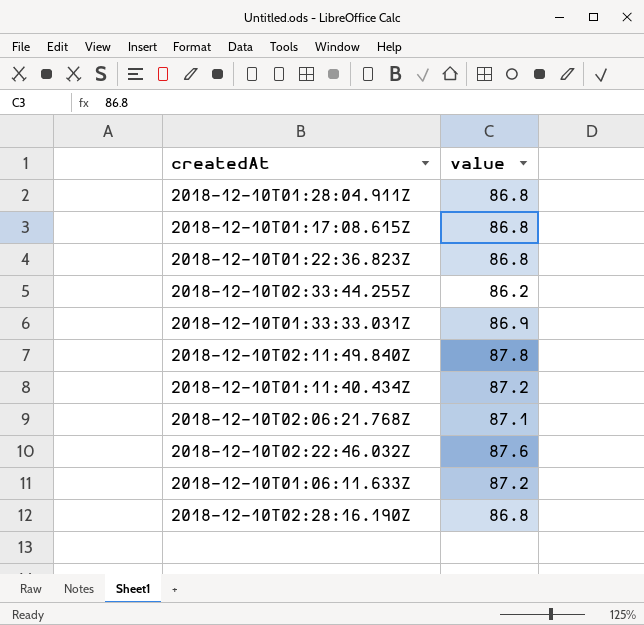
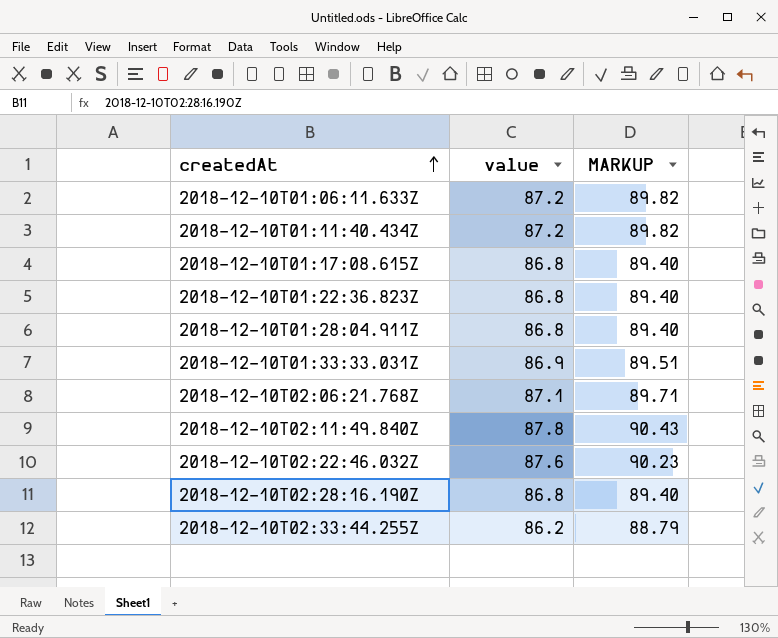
row order: none -> createdAt ascending
column MARKUP | formula: none -> [value] * 1.03

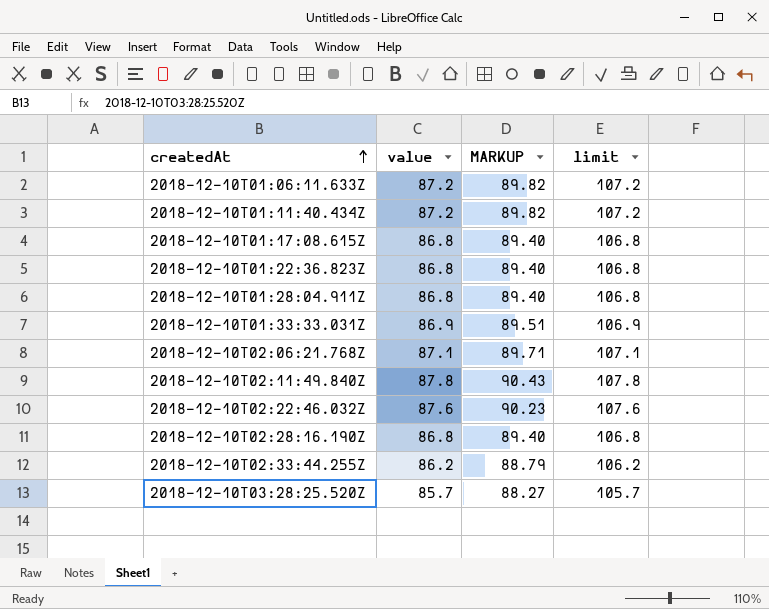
column limit | formula: none -> [value] + 20
row 2018-12-10T03:28:25.520Z: none -> 85.7 | 88.27 | 105.7

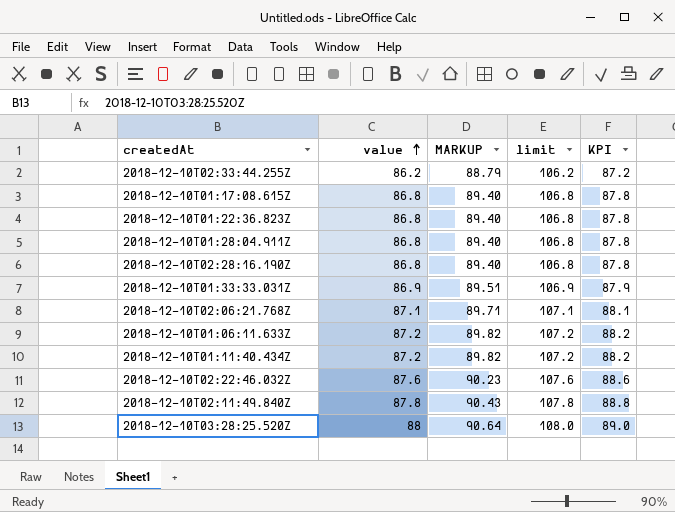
row order: createdAt ascending -> value ascending
column KPI | formula: none -> [value] + 1
2018-12-10T03:28:25.520Z | value: 85.7 -> 88
2018-12-10T03:28:25.520Z | MARKUP: 88.27 -> 90.64
2018-12-10T03:28:25.520Z | limit: 105.7 -> 108.0

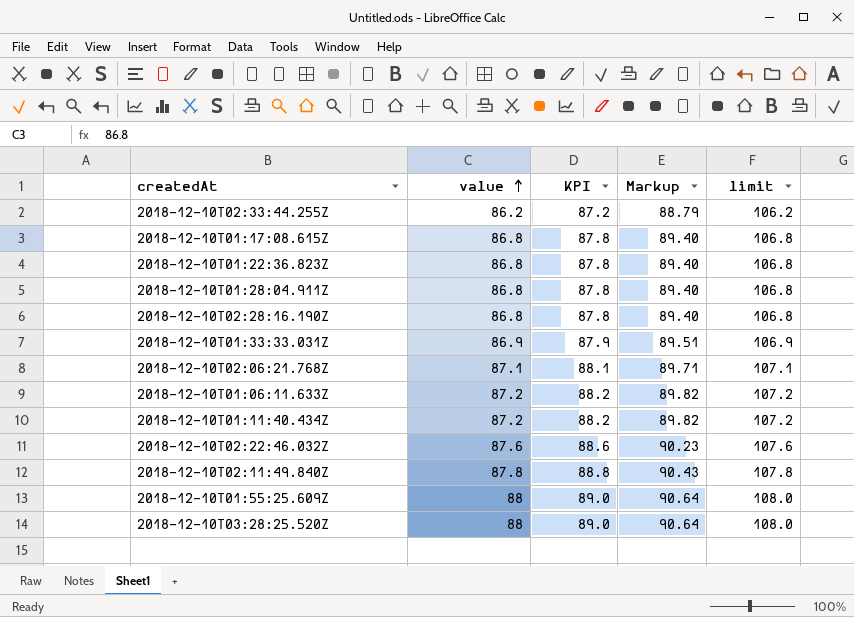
column KPI | position: 5 -> 3
column name: MARKUP -> Markup
row 2018-12-10T01:55:25.609Z: none -> 88 | 89.0 | 90.64 | 108.0

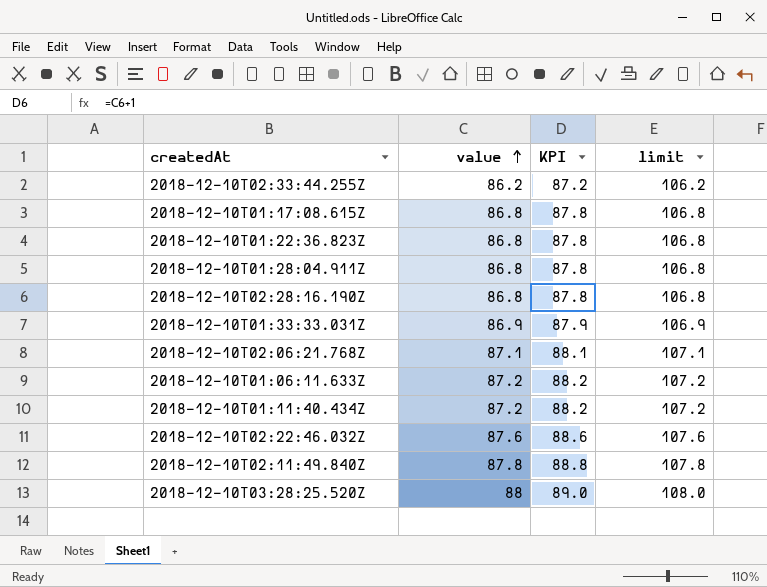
column Markup | formula: [value] * 1.03 -> none
row 2018-12-10T01:55:25.609Z: 88 | 89.0 | 90.64 | 108.0 -> none

